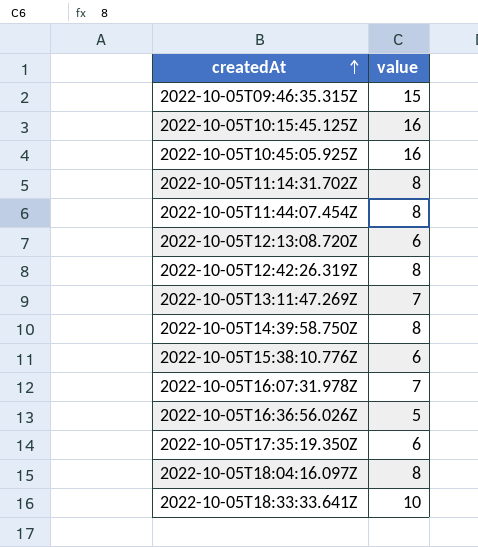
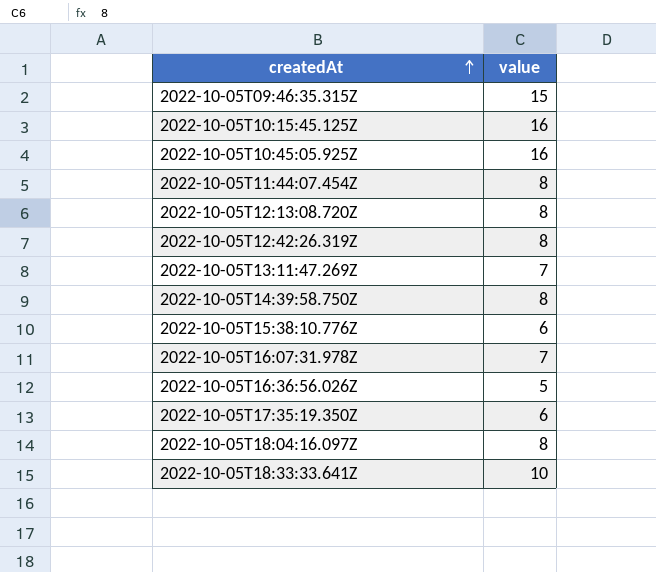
row 2022-10-05T11:14:31.702Z: 8 -> none
2022-10-05T12:13:08.720Z | value: 6 -> 8

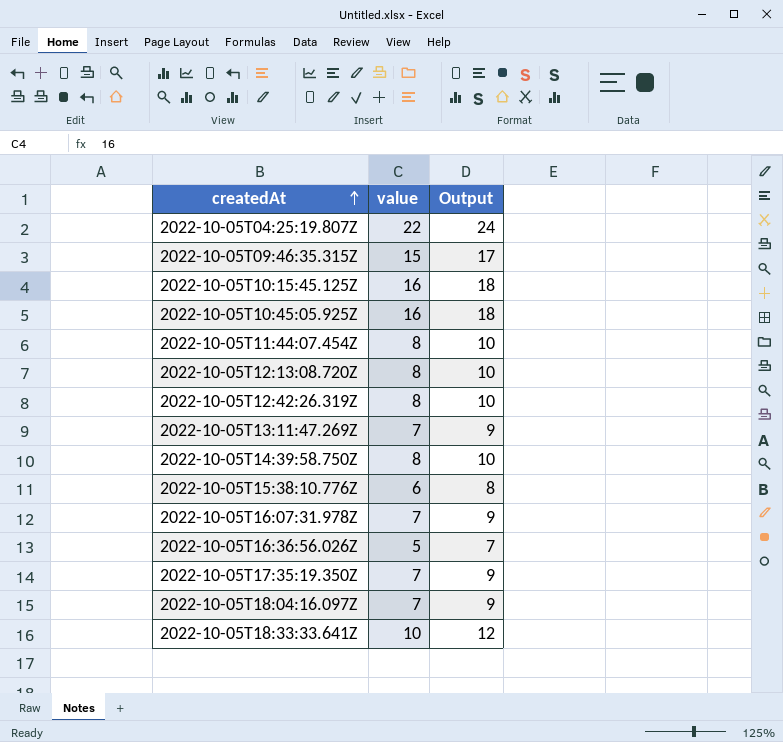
column Output | formula: none -> [value] + 2
row 2022-10-05T04:25:19.807Z: none -> 22 | 24
2022-10-05T17:35:19.350Z | value: 6 -> 7
2022-10-05T18:04:16.097Z | value: 8 -> 7

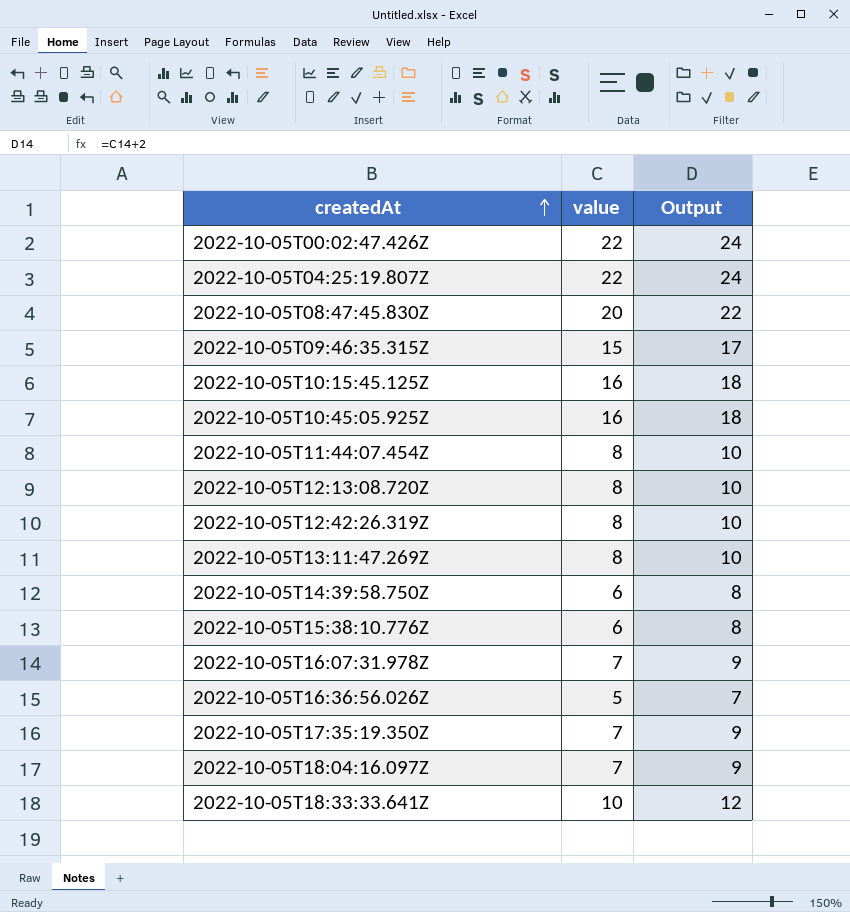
row 2022-10-05T00:02:47.426Z: none -> 22 | 24
row 2022-10-05T08:47:45.830Z: none -> 20 | 22
2022-10-05T13:11:47.269Z | value: 7 -> 8
2022-10-05T13:11:47.269Z | Output: 9 -> 10
2022-10-05T14:39:58.750Z | value: 8 -> 6
2022-10-05T14:39:58.750Z | Output: 10 -> 8

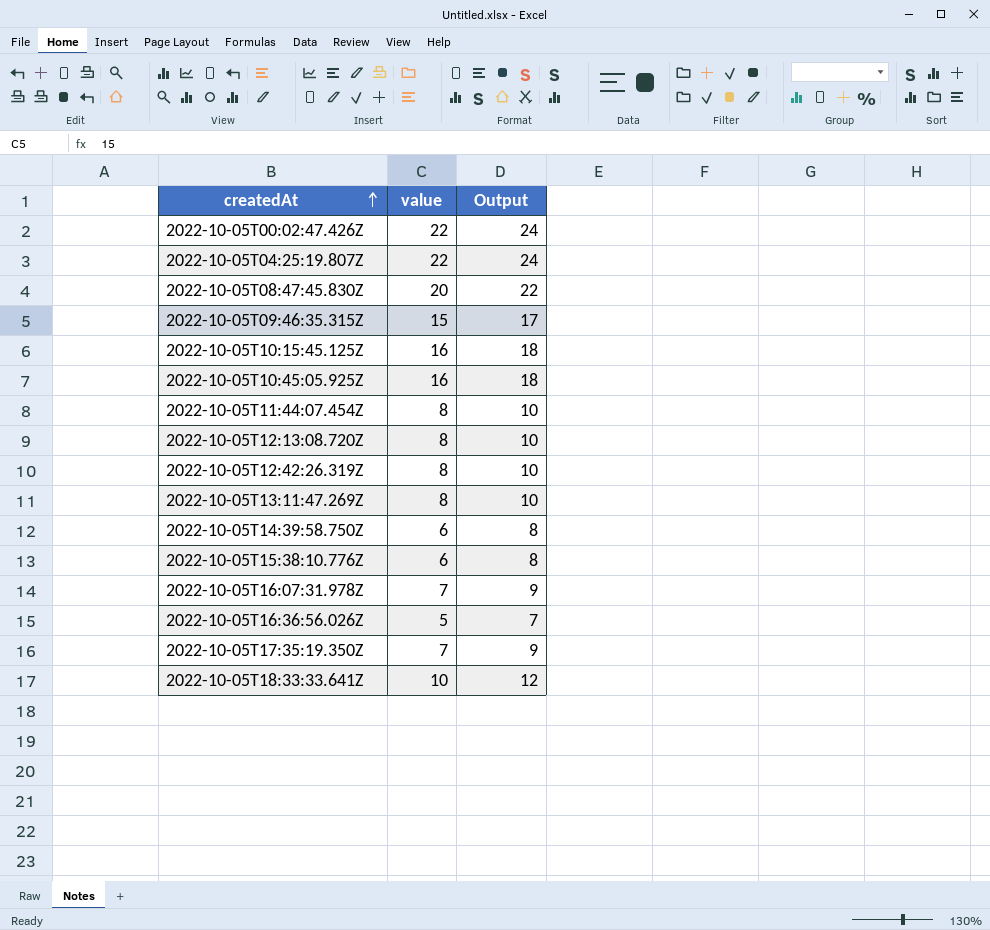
row 2022-10-05T18:04:16.097Z: 7 | 9 -> none

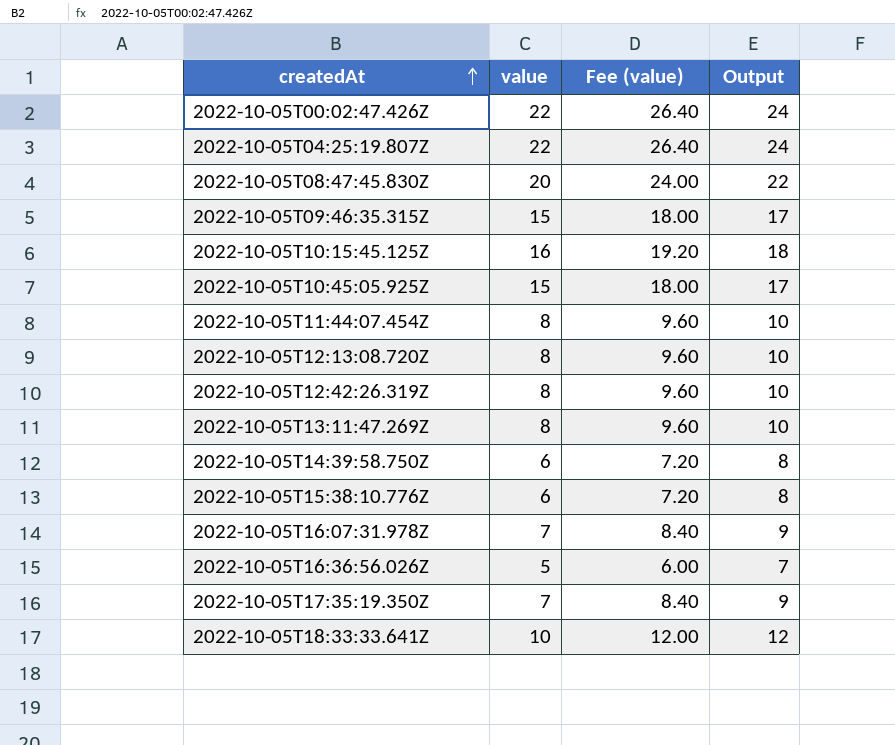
column Fee (value) | formula: none -> [value] * 1.2
2022-10-05T10:45:05.925Z | value: 16 -> 15
2022-10-05T10:45:05.925Z | Output: 18 -> 17

